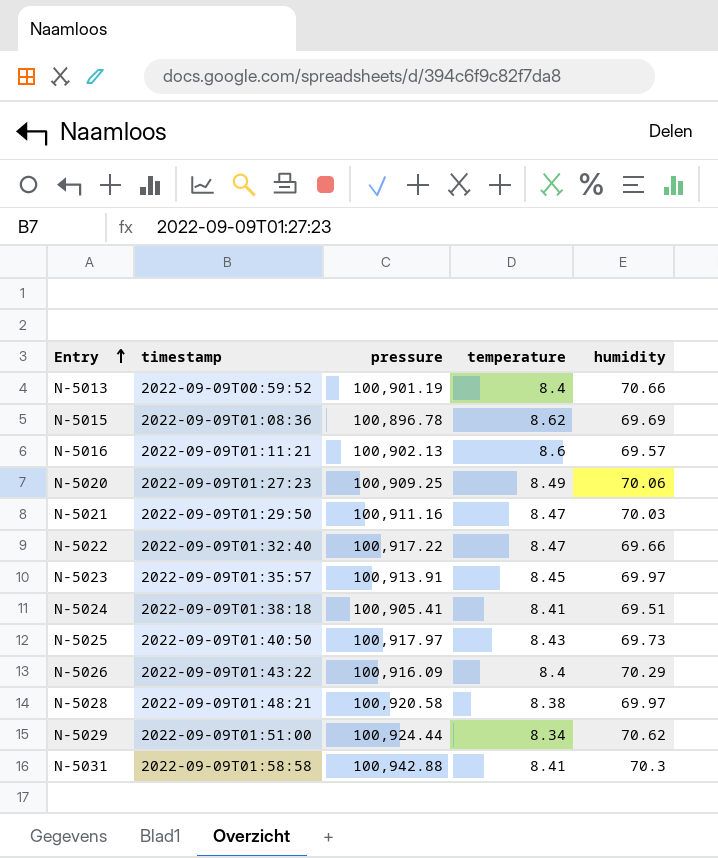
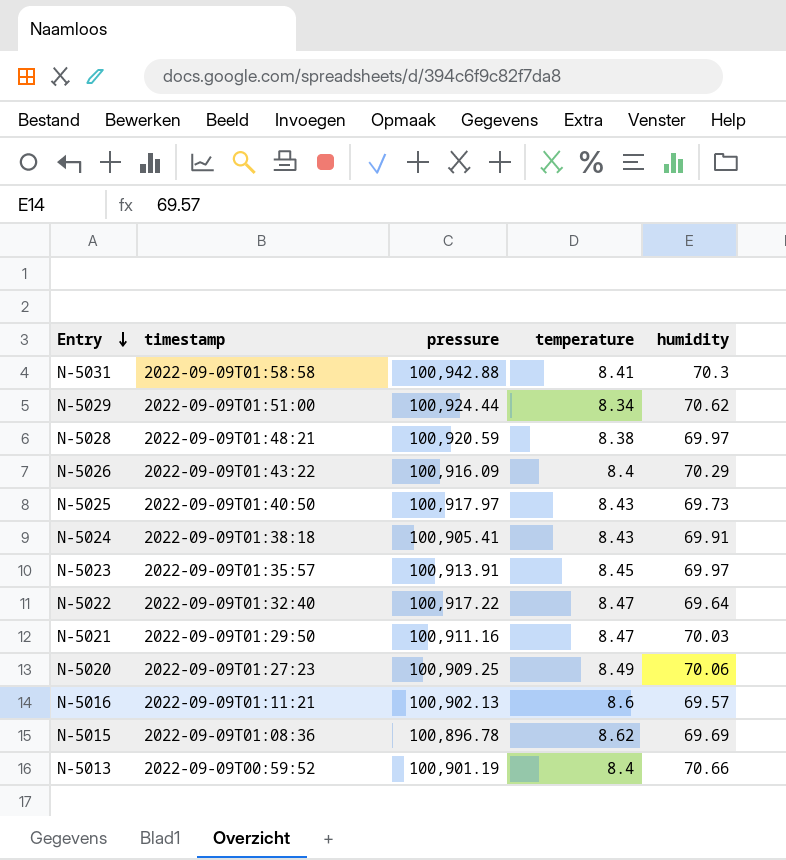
row order: Entry ascending -> Entry descending
N-5028 | pressure: 100,920.58 -> 100,920.59
N-5024 | temperature: 8.41 -> 8.43
N-5024 | humidity: 69.51 -> 69.91
N-5022 | humidity: 69.66 -> 69.64

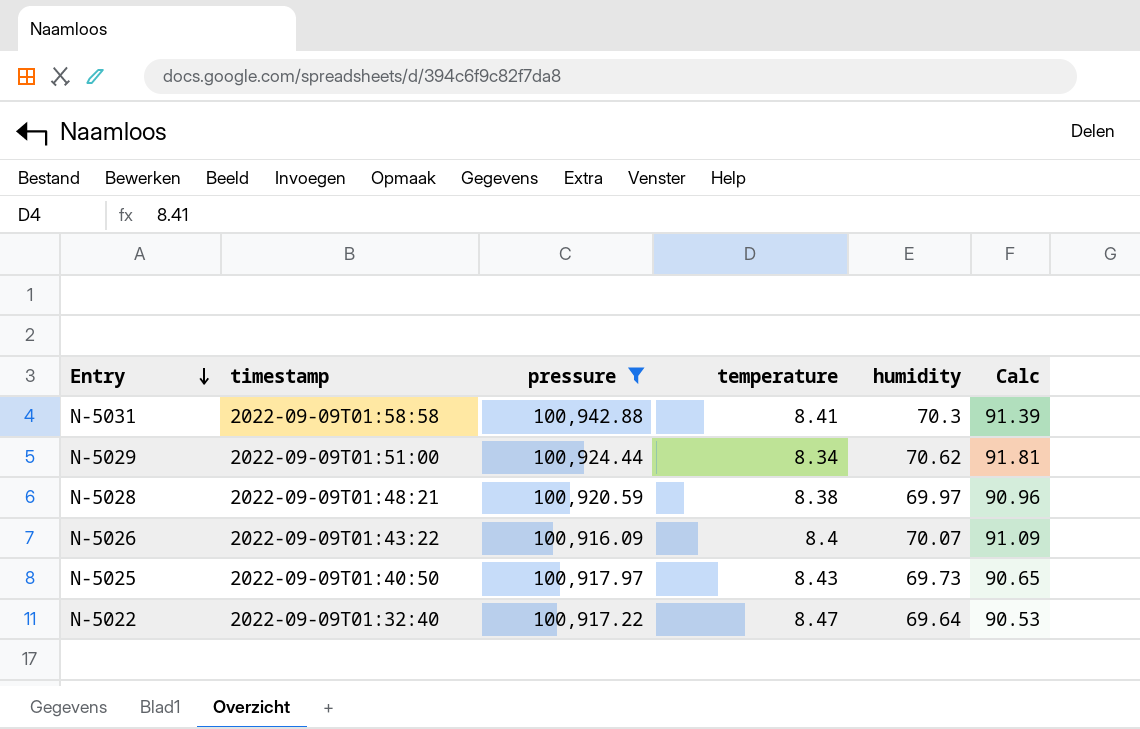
filter: none -> pressure >= 100,916.09
column Calc | formula: none -> [humidity] * 1.3
N-5026 | humidity: 70.29 -> 70.07

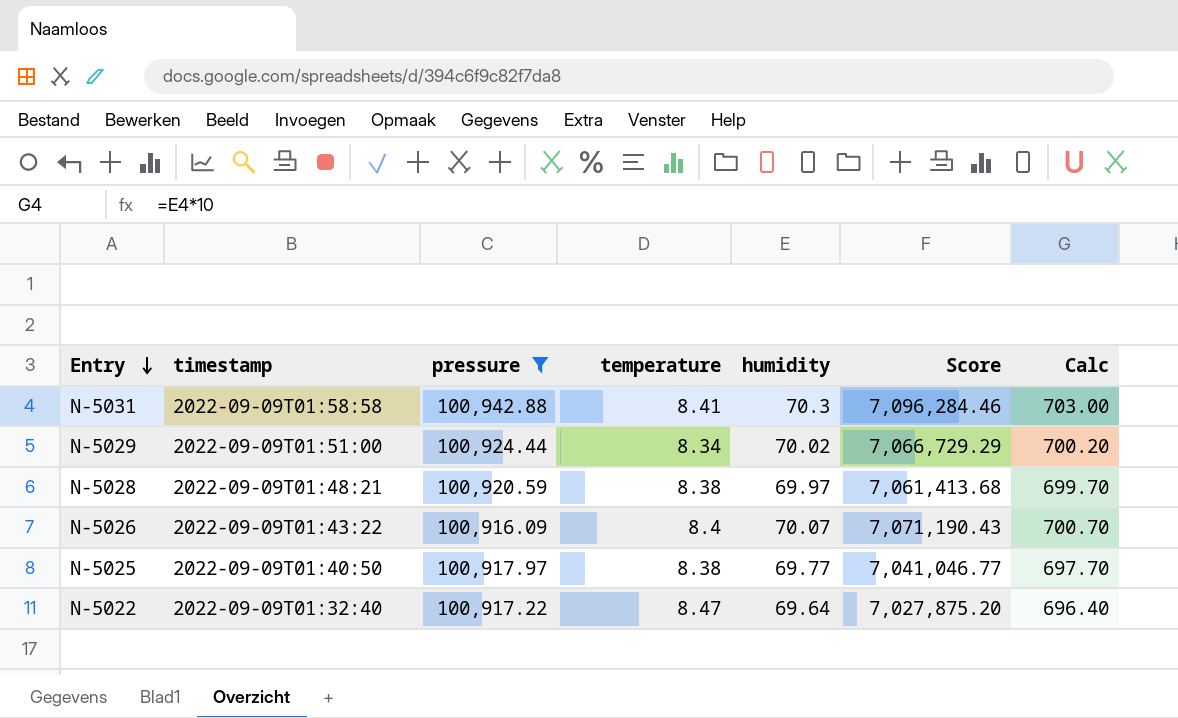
column Score | formula: none -> [pressure] * [humidity]
column Calc | formula: [humidity] * 1.3 -> [humidity] * 10
N-5029 | humidity: 70.62 -> 70.02
N-5025 | temperature: 8.43 -> 8.38
N-5025 | humidity: 69.73 -> 69.77

